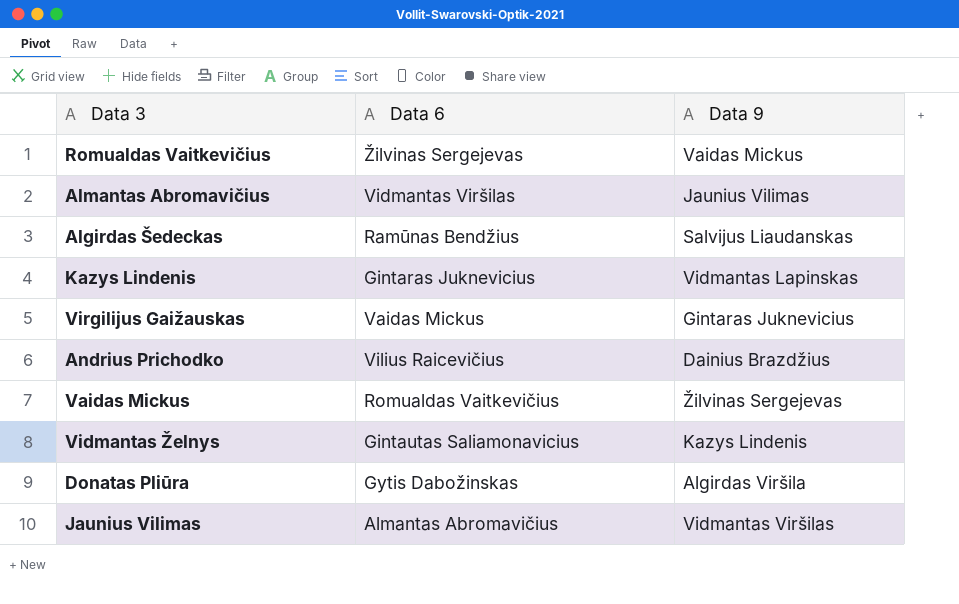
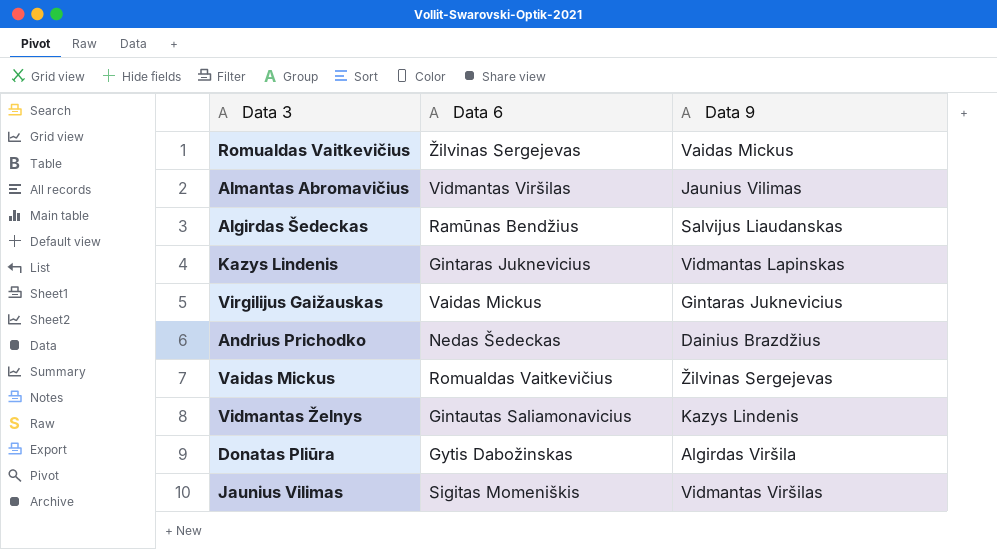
Andrius Prichodko | Data 6: Vilius Raicevičius -> Nedas Šedeckas
Jaunius Vilimas | Data 6: Almantas Abromavičius -> Sigitas Momeniškis

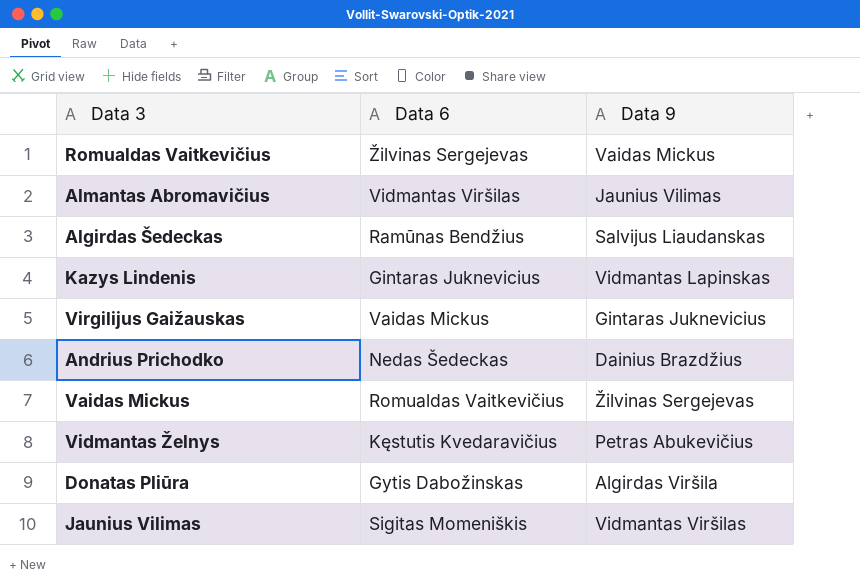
Vidmantas Želnys | Data 6: Gintautas Saliamonavicius -> Kęstutis Kvedaravičius
Vidmantas Želnys | Data 9: Kazys Lindenis -> Petras Abukevičius

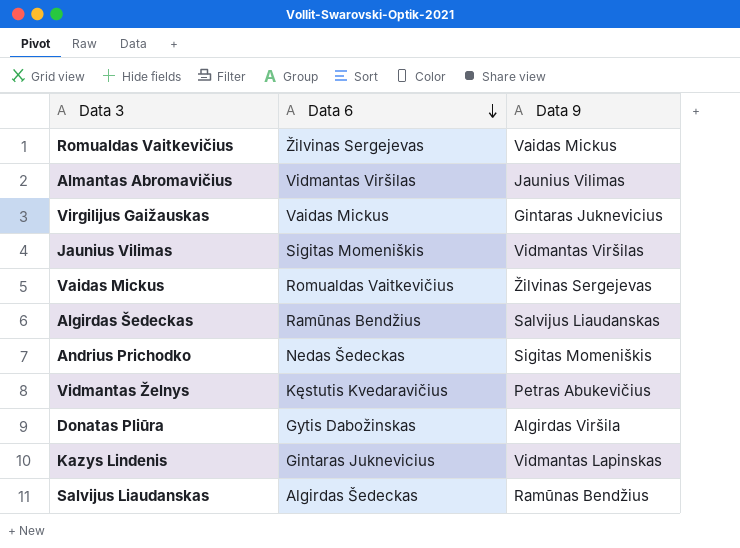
row order: none -> Data 6 descending
Andrius Prichodko | Data 9: Dainius Brazdžius -> Sigitas Momeniškis
row Salvijus Liaudanskas: none -> Algirdas Šedeckas | Ramūnas Bendžius

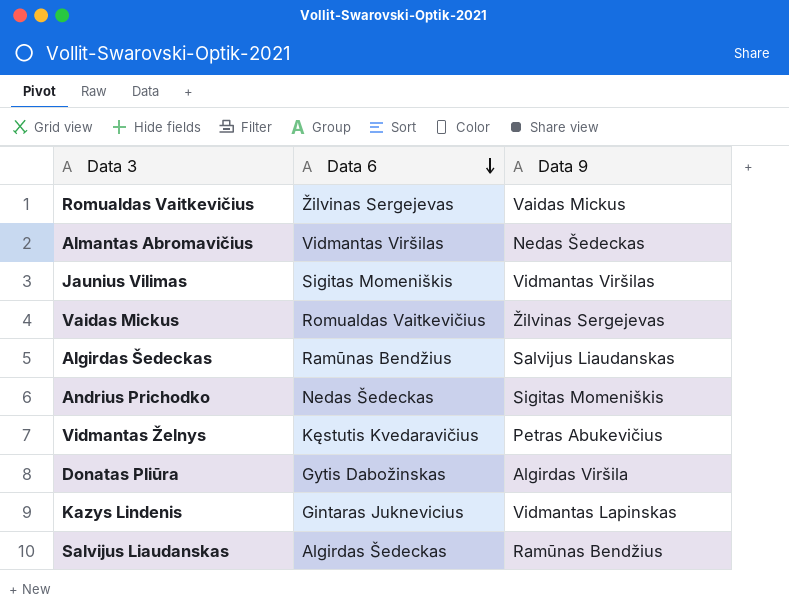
row Virgilijus Gaižauskas: Vaidas Mickus | Gintaras Juknevicius -> none
Almantas Abromavičius | Data 9: Jaunius Vilimas -> Nedas Šedeckas

